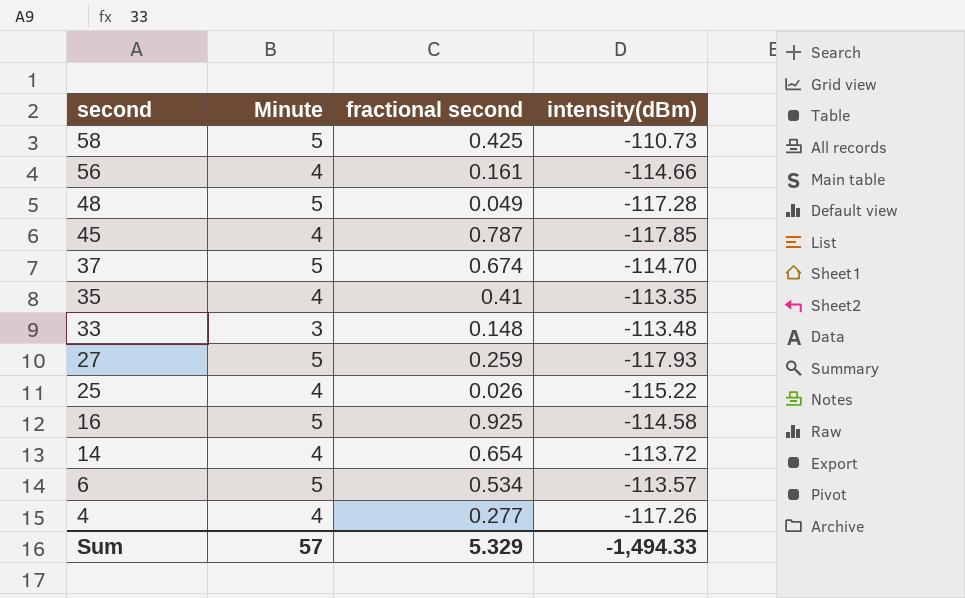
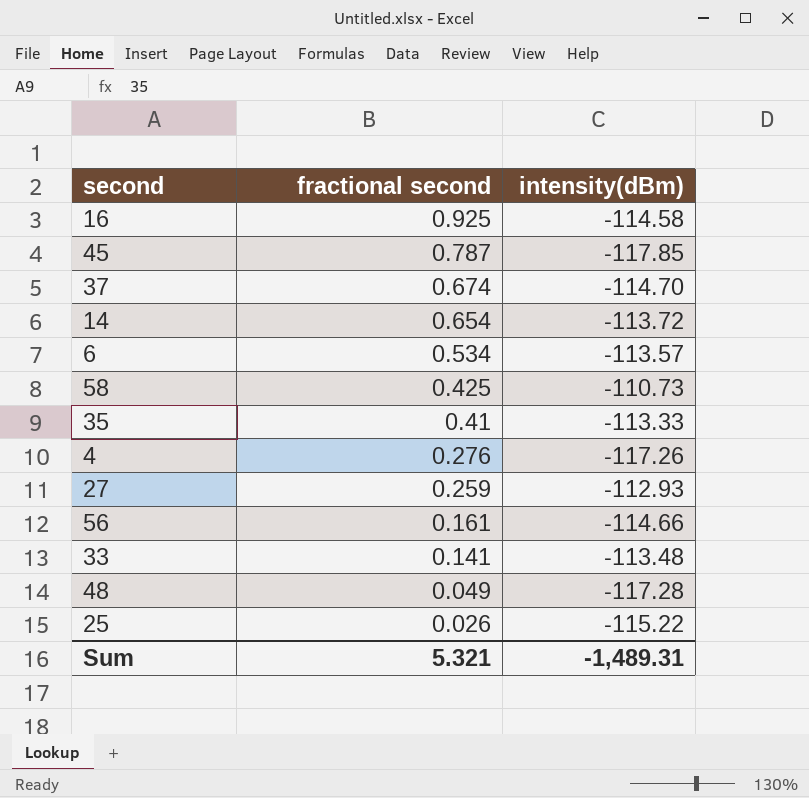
row order: second descending -> fractional second descending
column Minute | position: 2 -> none
35 | intensity(dBm): -113.35 -> -113.33
4 | fractional second: 0.277 -> 0.276
27 | intensity(dBm): -117.93 -> -112.93
33 | fractional second: 0.148 -> 0.141
Sum | fractional second: 5.329 -> 5.321
Sum | intensity(dBm): -1,494.33 -> -1,489.31

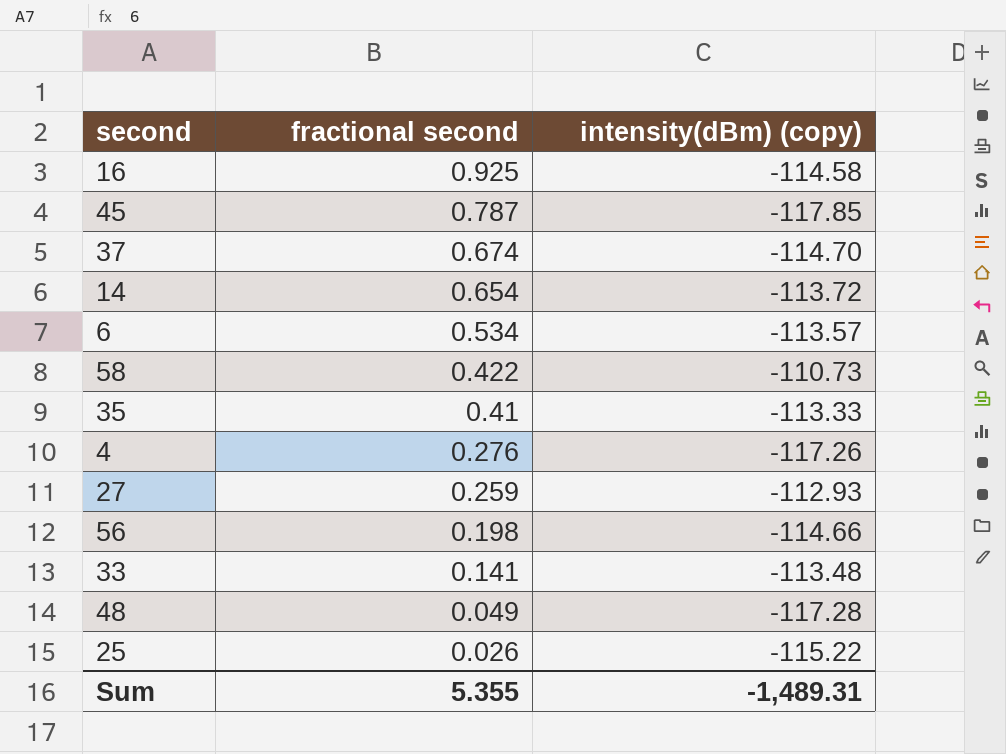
column name: intensity(dBm) -> intensity(dBm) (copy)
58 | fractional second: 0.425 -> 0.422
56 | fractional second: 0.161 -> 0.198
Sum | fractional second: 5.321 -> 5.355

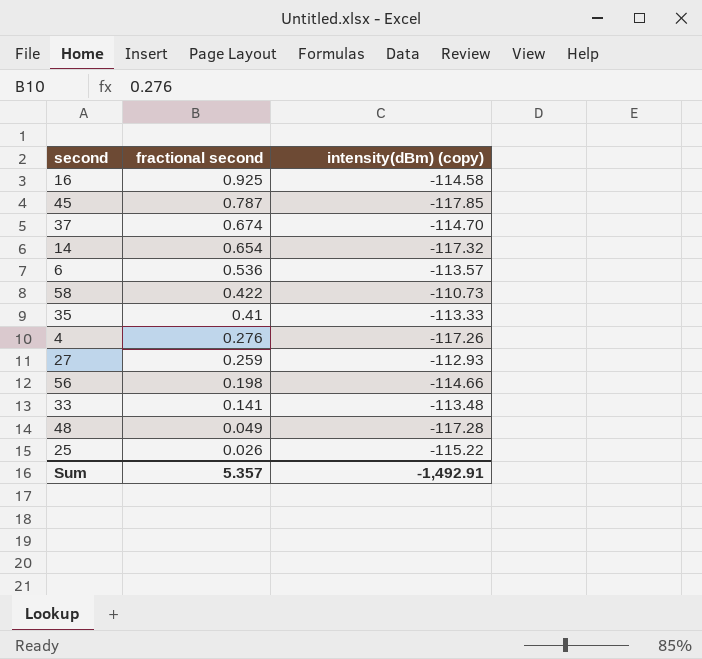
14 | intensity(dBm) (copy): -113.72 -> -117.32
6 | fractional second: 0.534 -> 0.536
Sum | fractional second: 5.355 -> 5.357
Sum | intensity(dBm) (copy): -1,489.31 -> -1,492.91

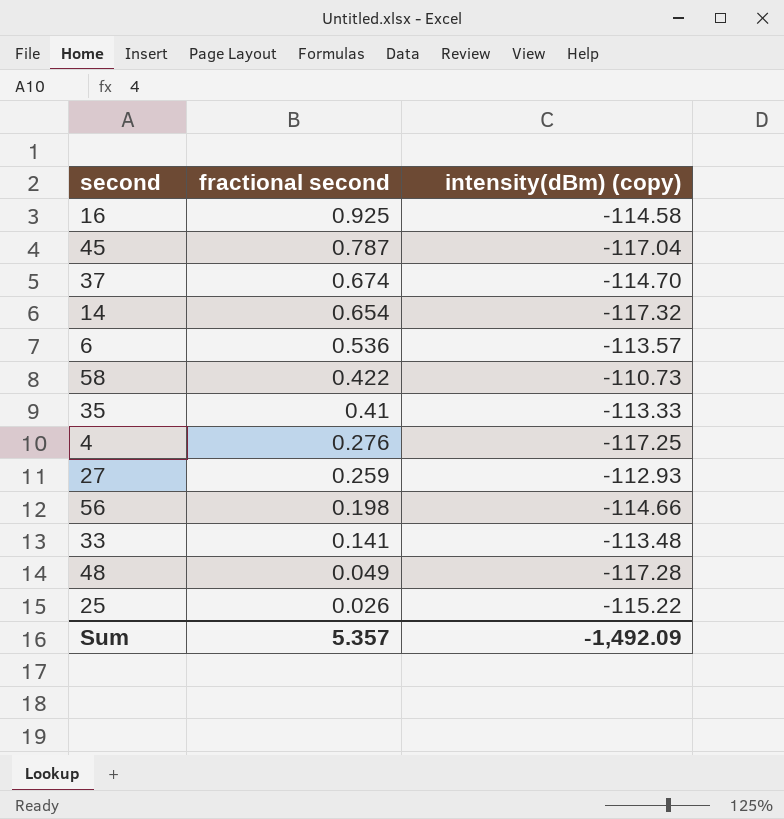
45 | intensity(dBm) (copy): -117.85 -> -117.04
4 | intensity(dBm) (copy): -117.26 -> -117.25
Sum | intensity(dBm) (copy): -1,492.91 -> -1,492.09

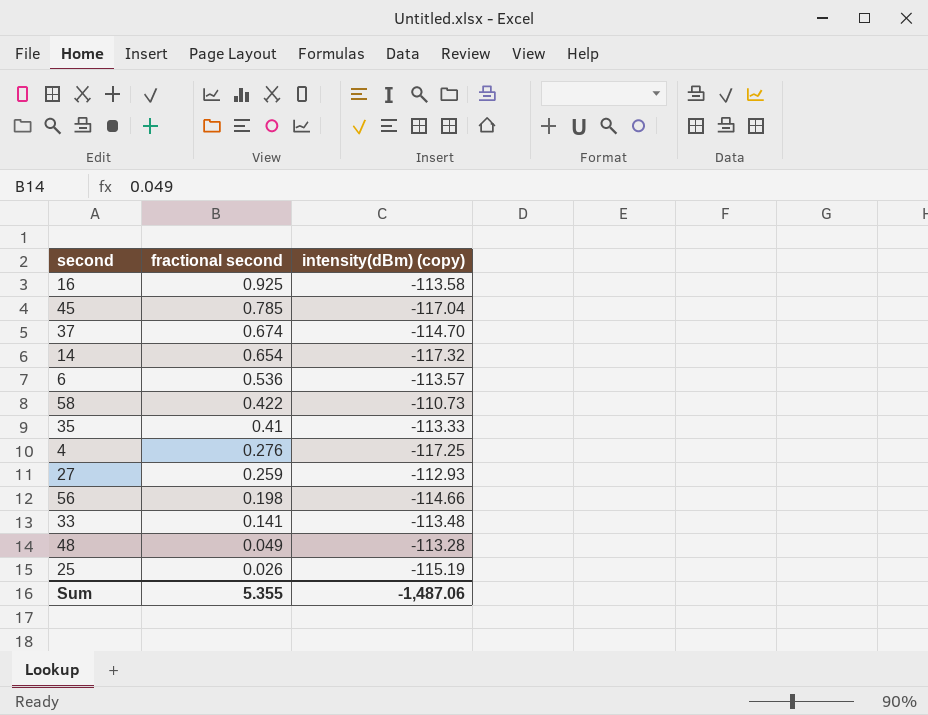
16 | intensity(dBm) (copy): -114.58 -> -113.58
45 | fractional second: 0.787 -> 0.785
48 | intensity(dBm) (copy): -117.28 -> -113.28
25 | intensity(dBm) (copy): -115.22 -> -115.19
Sum | fractional second: 5.357 -> 5.355
Sum | intensity(dBm) (copy): -1,492.09 -> -1,487.06

